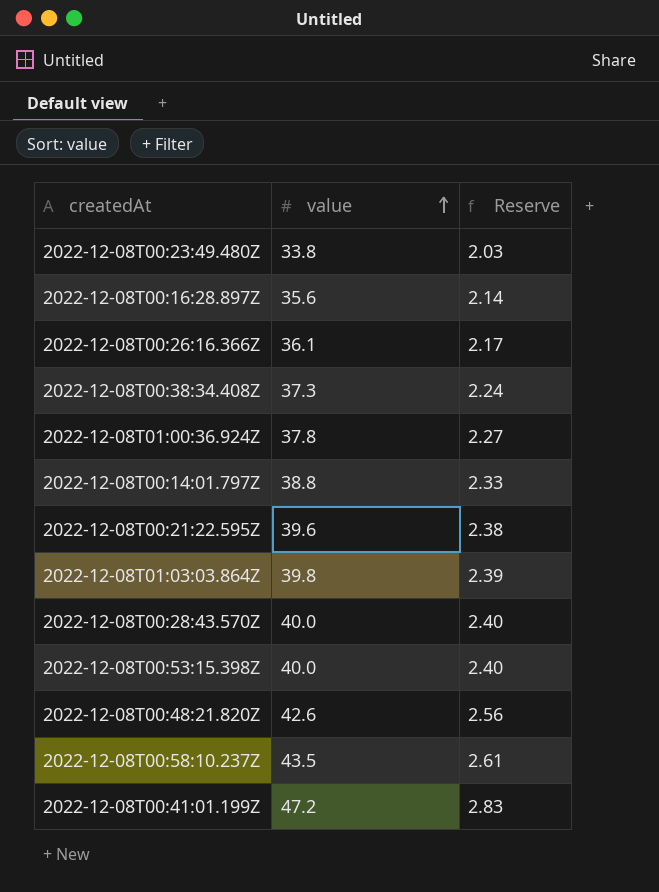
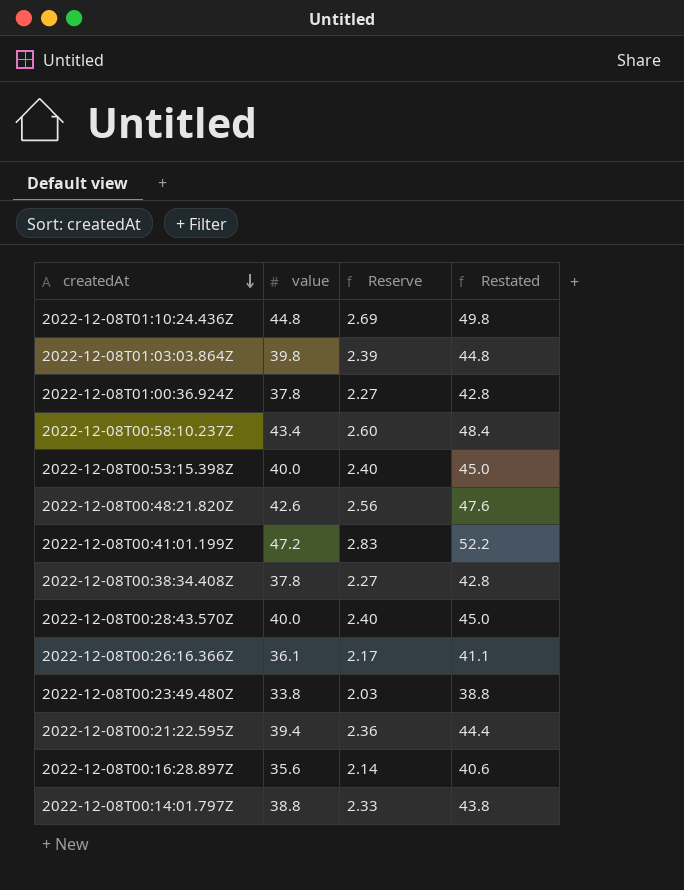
row order: value ascending -> createdAt descending
column Restated | formula: none -> [value] + 5
row 2022-12-08T01:10:24.436Z: none -> 44.8 | 2.69 | 49.8
2022-12-08T00:58:10.237Z | value: 43.5 -> 43.4
2022-12-08T00:58:10.237Z | Reserve: 2.61 -> 2.60
2022-12-08T00:38:34.408Z | value: 37.3 -> 37.8
2022-12-08T00:38:34.408Z | Reserve: 2.24 -> 2.27
2022-12-08T00:21:22.595Z | value: 39.6 -> 39.4
2022-12-08T00:21:22.595Z | Reserve: 2.38 -> 2.36

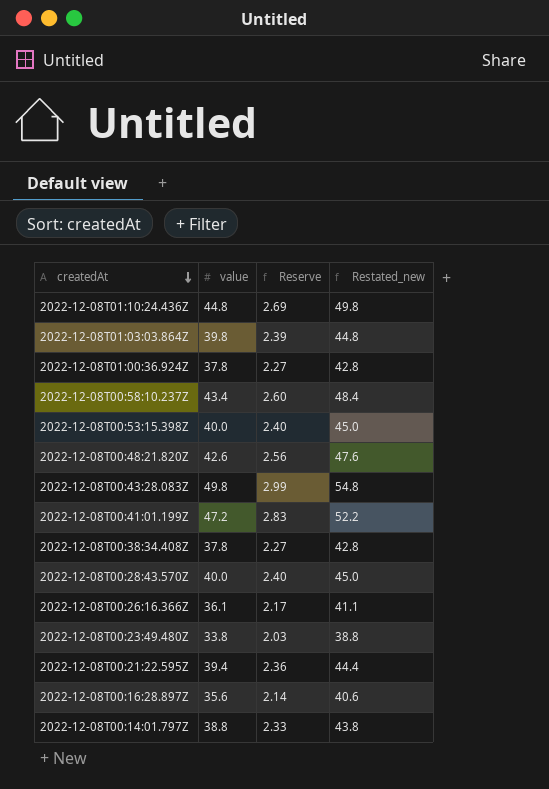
column name: Restated -> Restated_new
row 2022-12-08T00:43:28.083Z: none -> 49.8 | 2.99 | 54.8

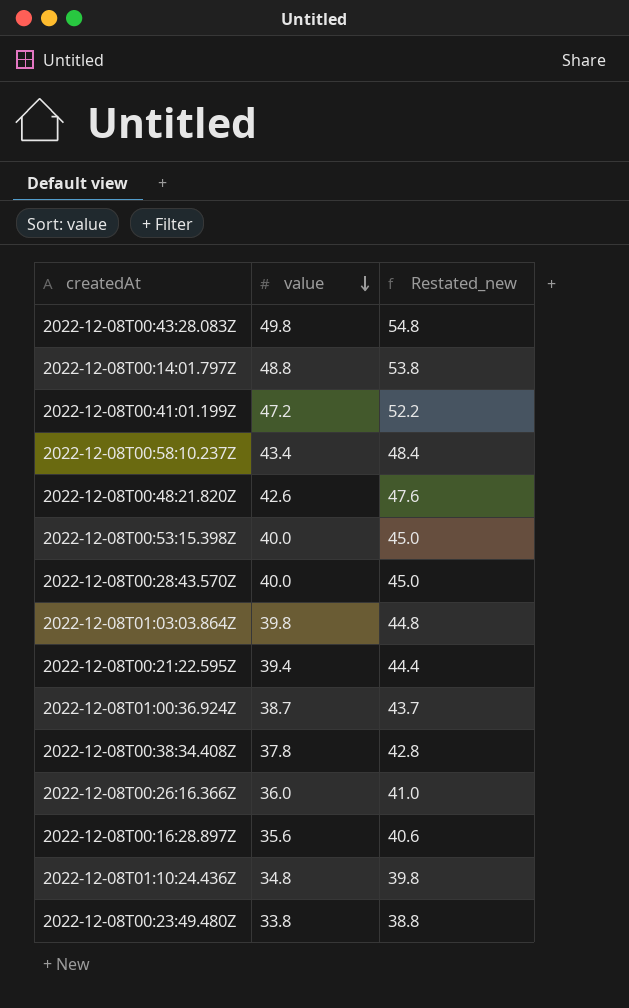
row order: createdAt descending -> value descending
column Reserve | formula: [value] * 0.06 -> none
2022-12-08T00:14:01.797Z | value: 38.8 -> 48.8
2022-12-08T00:14:01.797Z | Restated_new: 43.8 -> 53.8
2022-12-08T01:00:36.924Z | value: 37.8 -> 38.7
2022-12-08T01:00:36.924Z | Restated_new: 42.8 -> 43.7
2022-12-08T00:26:16.366Z | value: 36.1 -> 36.0
2022-12-08T00:26:16.366Z | Restated_new: 41.1 -> 41.0
2022-12-08T01:10:24.436Z | value: 44.8 -> 34.8
2022-12-08T01:10:24.436Z | Restated_new: 49.8 -> 39.8

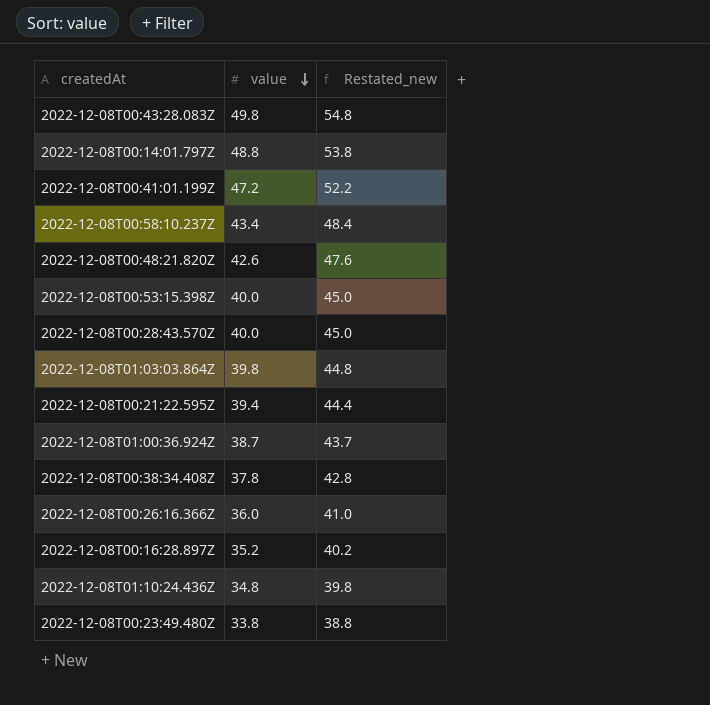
2022-12-08T00:16:28.897Z | value: 35.6 -> 35.2
2022-12-08T00:16:28.897Z | Restated_new: 40.6 -> 40.2

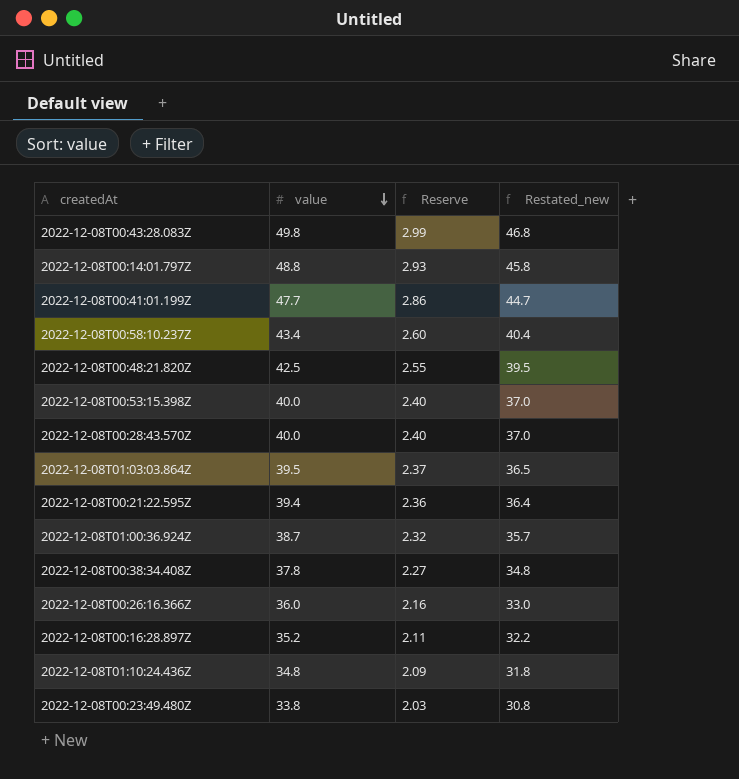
column Reserve | formula: none -> [value] * 0.06
column Restated_new | formula: [value] + 5 -> [value] - 3
2022-12-08T00:41:01.199Z | value: 47.2 -> 47.7
2022-12-08T00:48:21.820Z | value: 42.6 -> 42.5
2022-12-08T01:03:03.864Z | value: 39.8 -> 39.5

